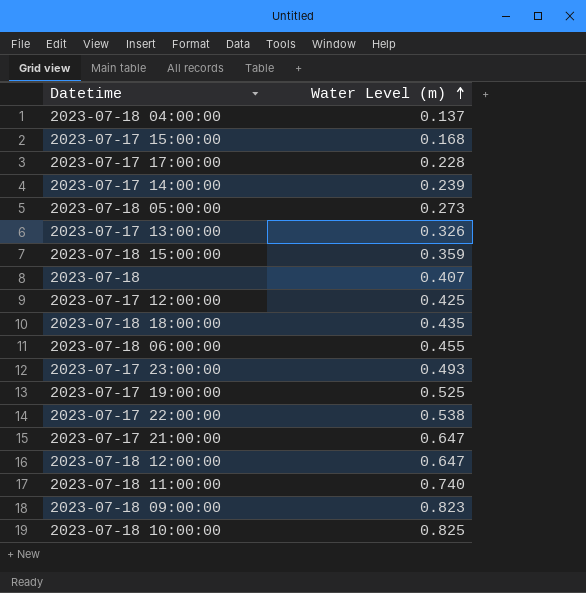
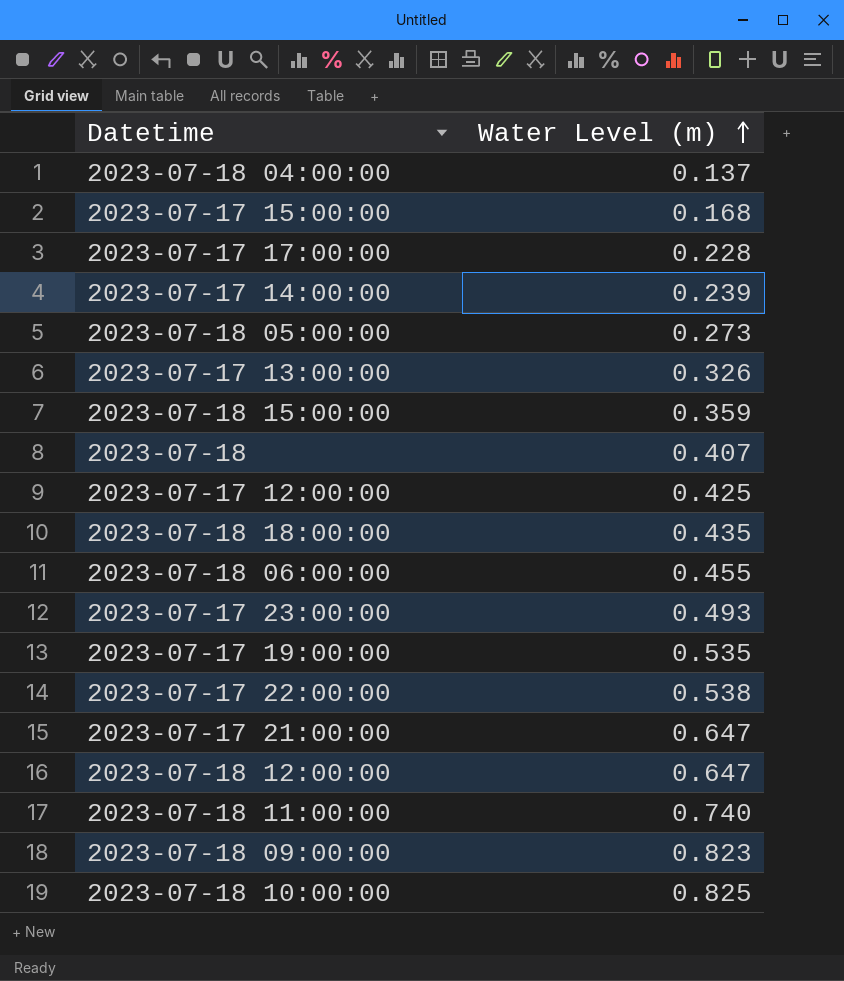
2023-07-17 19:00:00 | Water Level (m): 0.525 -> 0.535

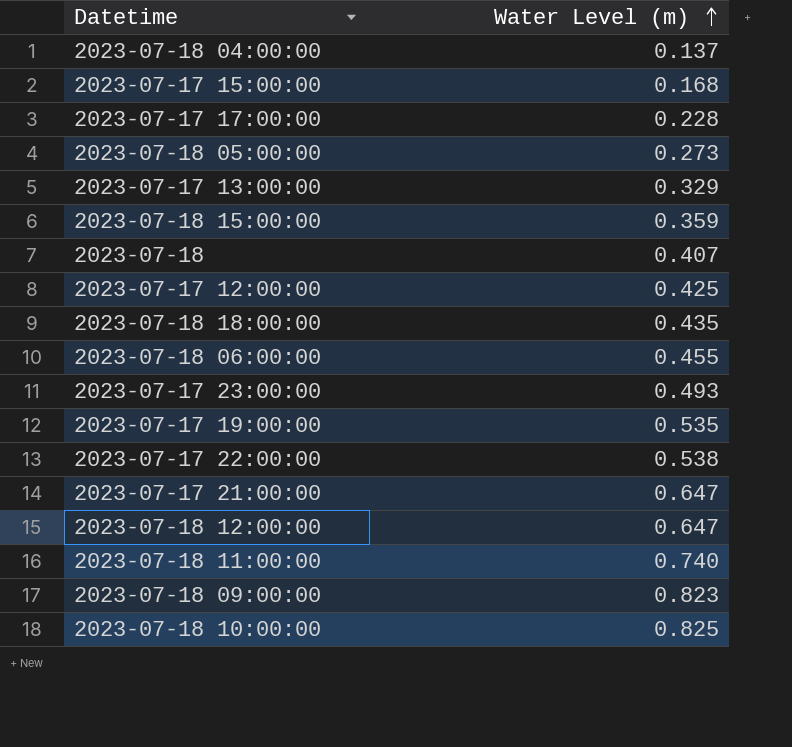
row 2023-07-17 14:00:00: 0.239 -> none
2023-07-17 13:00:00 | Water Level (m): 0.326 -> 0.329

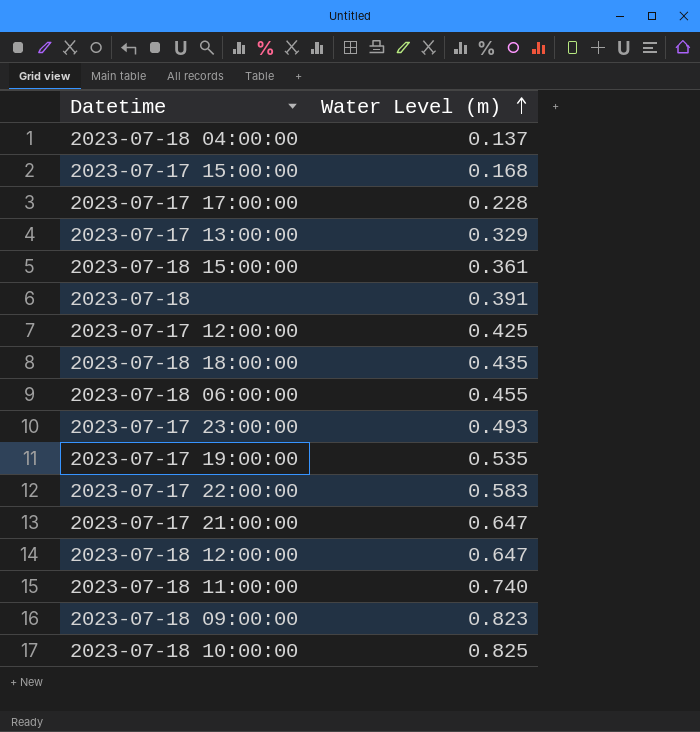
row 2023-07-18 05:00:00: 0.273 -> none
2023-07-18 15:00:00 | Water Level (m): 0.359 -> 0.361
2023-07-18 | Water Level (m): 0.407 -> 0.391
2023-07-17 22:00:00 | Water Level (m): 0.538 -> 0.583

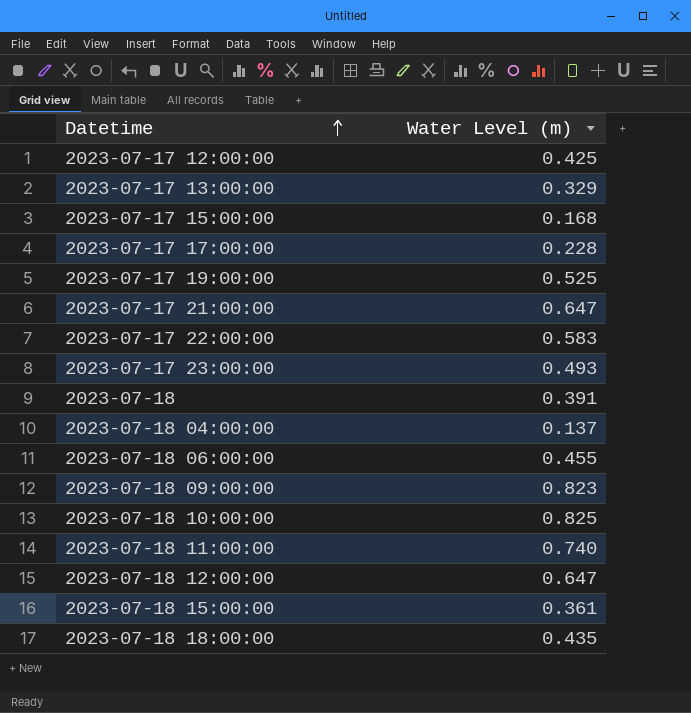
row order: Water Level (m) ascending -> Datetime ascending
2023-07-17 19:00:00 | Water Level (m): 0.535 -> 0.525

